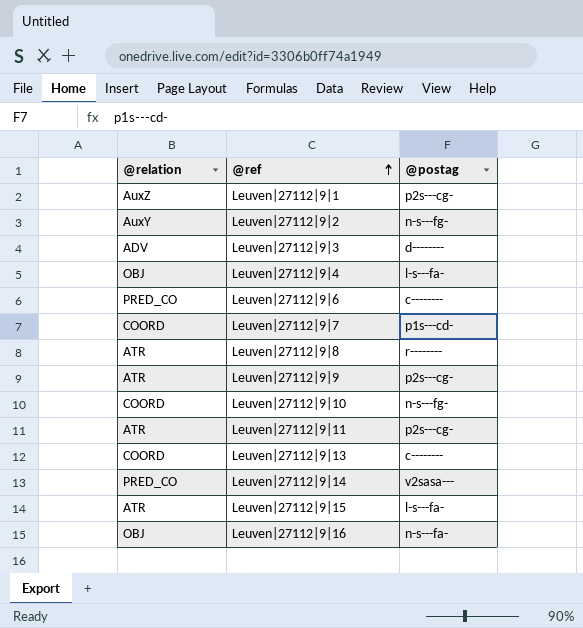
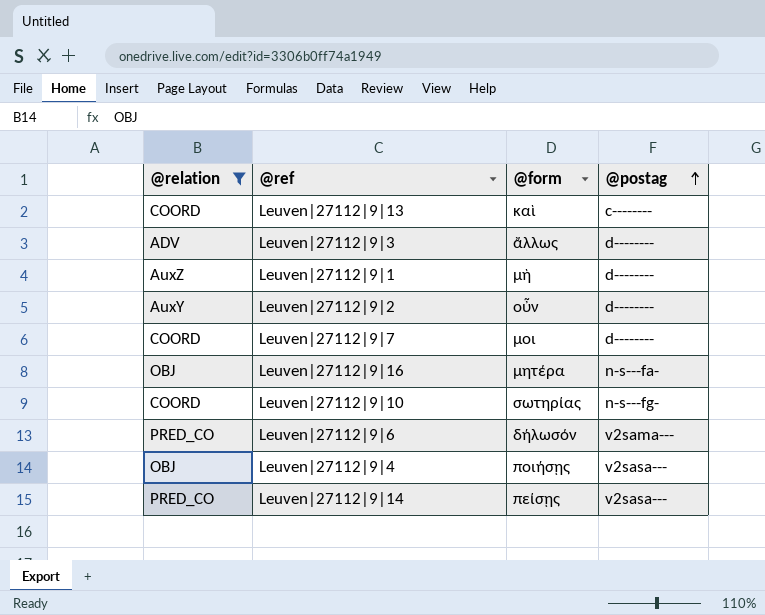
filter: none -> @relation != ATR
row order: @ref ascending -> @postag ascending
column @form | position: none -> 3
Leuven|27112|9|1 | @postag: p2s---cg- -> d--------
Leuven|27112|9|2 | @postag: n-s---fg- -> d--------
Leuven|27112|9|7 | @postag: p1s---cd- -> d--------
Leuven|27112|9|6 | @postag: c-------- -> v2sama---
Leuven|27112|9|4 | @postag: l-s---fa- -> v2sasa---

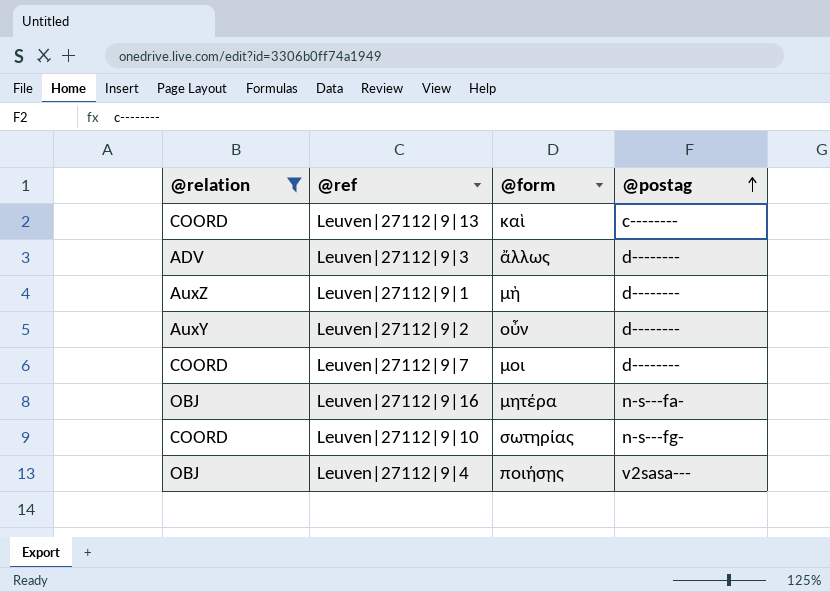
row Leuven|27112|9|6: PRED_CO | δήλωσόν | v2sama--- -> none
row Leuven|27112|9|14: PRED_CO | πείσῃς | v2sasa--- -> none

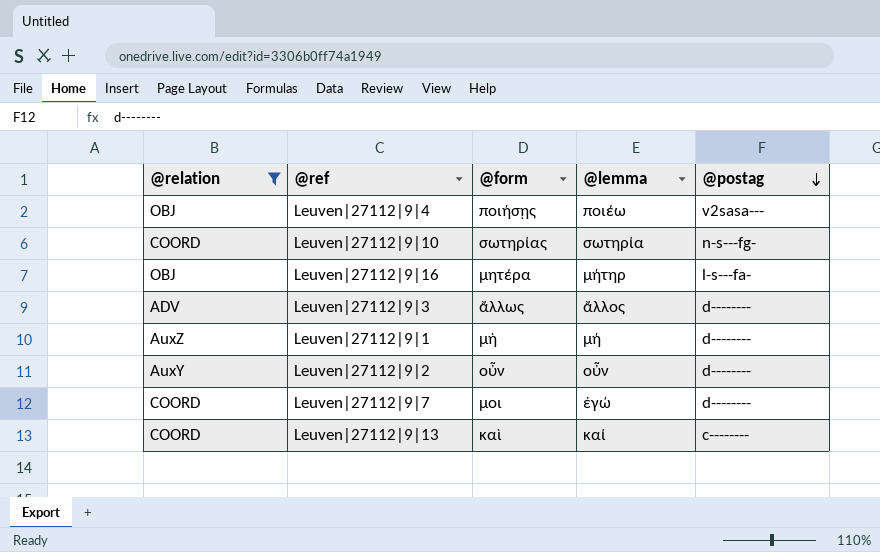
row order: @postag ascending -> @postag descending
column @lemma | position: none -> 4
Leuven|27112|9|16 | @postag: n-s---fa- -> l-s---fa-

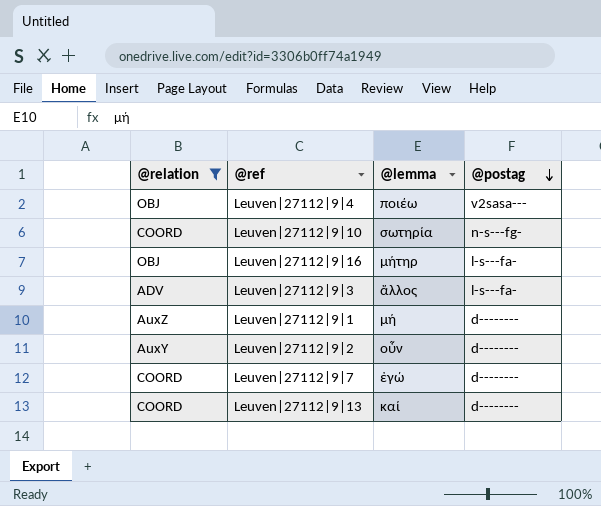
column @form | position: 3 -> none
Leuven|27112|9|3 | @postag: d-------- -> l-s---fa-
Leuven|27112|9|13 | @postag: c-------- -> d--------

